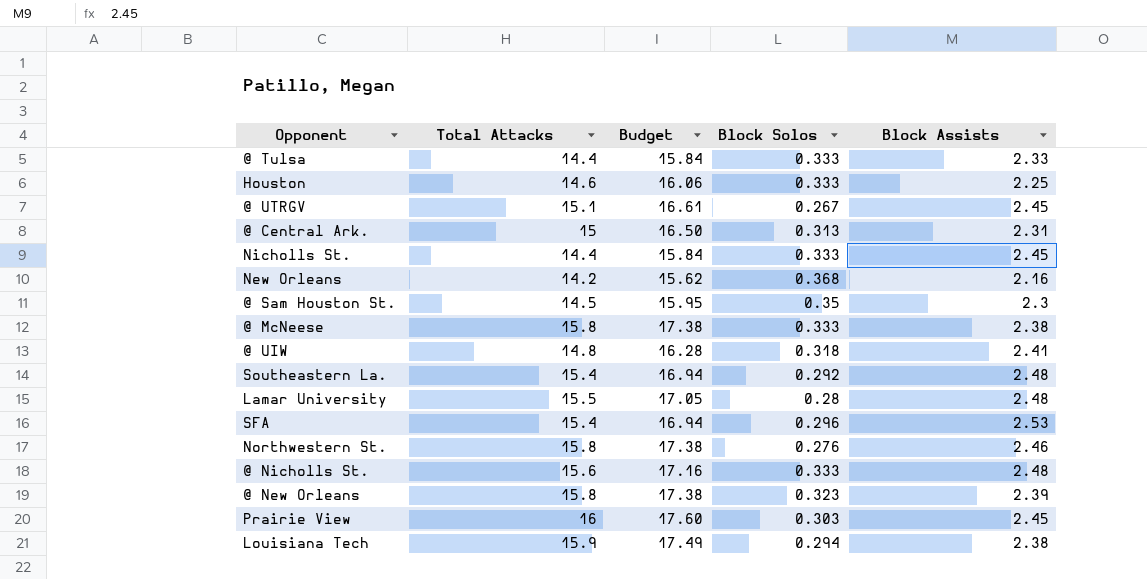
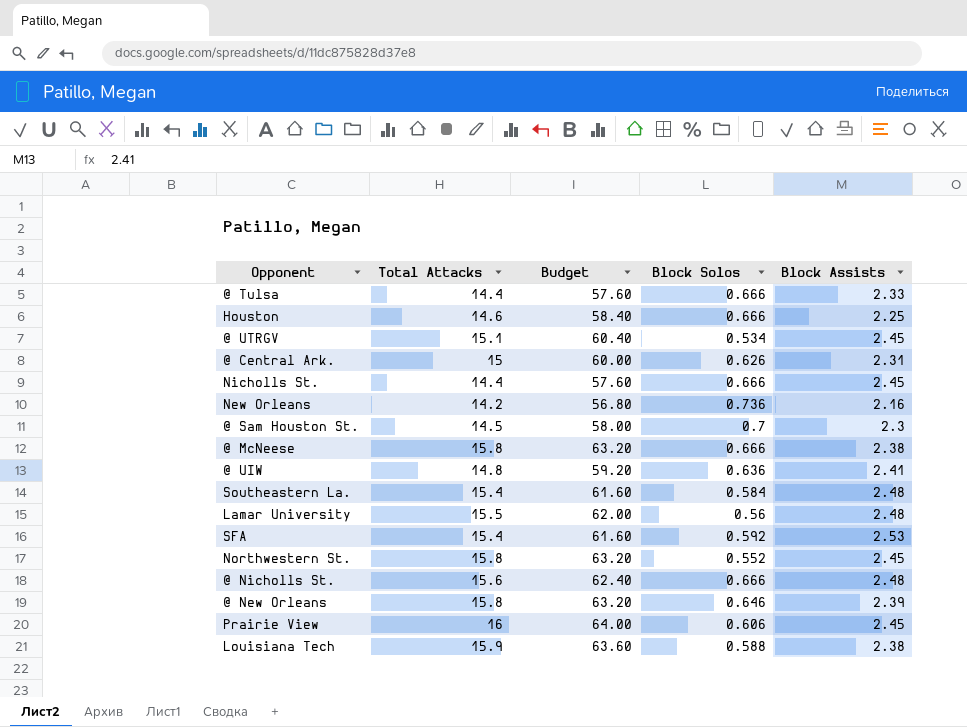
column Budget | formula: [Total Attacks] * 1.1 -> [Total Attacks] * 4
@ Tulsa | Block Solos: 0.333 -> 0.666
Houston | Block Solos: 0.333 -> 0.666
@ UTRGV | Block Solos: 0.267 -> 0.534
@ Central Ark. | Block Solos: 0.313 -> 0.626
Nicholls St. | Block Solos: 0.333 -> 0.666
New Orleans | Block Solos: 0.368 -> 0.736
@ Sam Houston St. | Block Solos: 0.35 -> 0.7
@ McNeese | Block Solos: 0.333 -> 0.666
@ UIW | Block Solos: 0.318 -> 0.636
Southeastern La. | Block Solos: 0.292 -> 0.584
Lamar University | Block Solos: 0.28 -> 0.56
SFA | Block Solos: 0.296 -> 0.592
Northwestern St. | Block Solos: 0.276 -> 0.552
Northwestern St. | Block Assists: 2.46 -> 2.45
@ Nicholls St. | Block Solos: 0.333 -> 0.666
@ New Orleans | Block Solos: 0.323 -> 0.646
Prairie View | Block Solos: 0.303 -> 0.606
Louisiana Tech | Block Solos: 0.294 -> 0.588

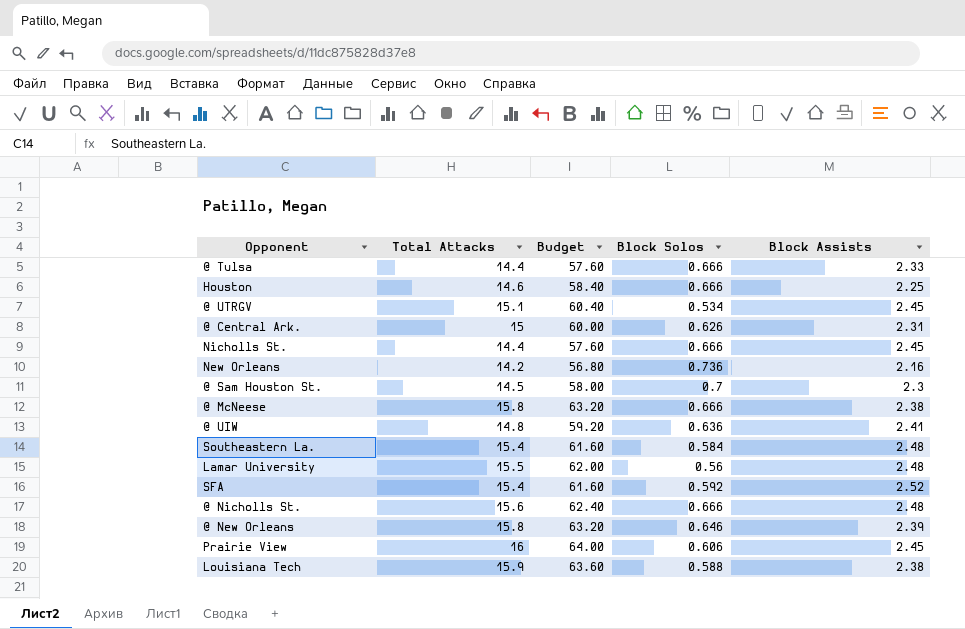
row Northwestern St.: 15.8 | 63.20 | 0.552 | 2.45 -> none
SFA | Block Assists: 2.53 -> 2.52

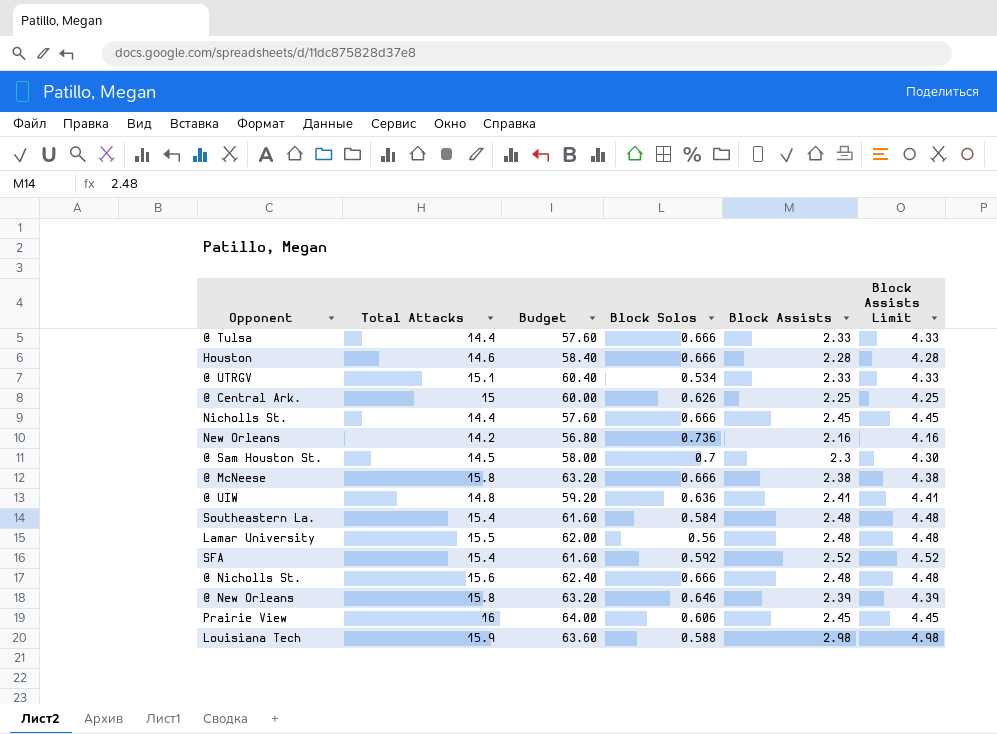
column Block Assists Limit | formula: none -> [Block Assists] + 2
Houston | Block Assists: 2.25 -> 2.28
@ UTRGV | Block Assists: 2.45 -> 2.33
@ Central Ark. | Block Assists: 2.31 -> 2.25
Louisiana Tech | Block Assists: 2.38 -> 2.98

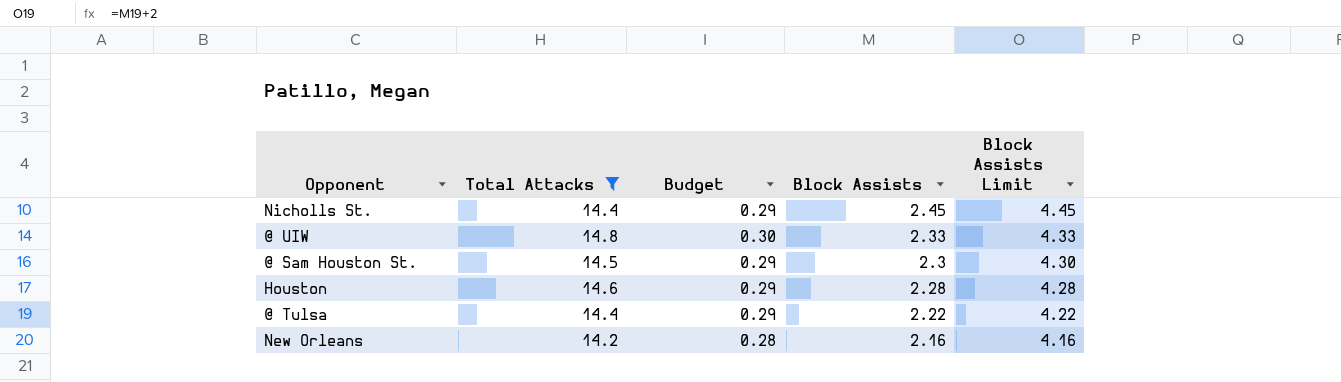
filter: none -> Total Attacks <= 14.8
row order: none -> Block Assists descending
column Block Solos | position: 4 -> none
column Budget | formula: [Total Attacks] * 4 -> [Total Attacks] * 0.02
@ UIW | Block Assists: 2.41 -> 2.33
@ UIW | Block Assists Limit: 4.41 -> 4.33
@ Tulsa | Block Assists: 2.33 -> 2.22
@ Tulsa | Block Assists Limit: 4.33 -> 4.22

